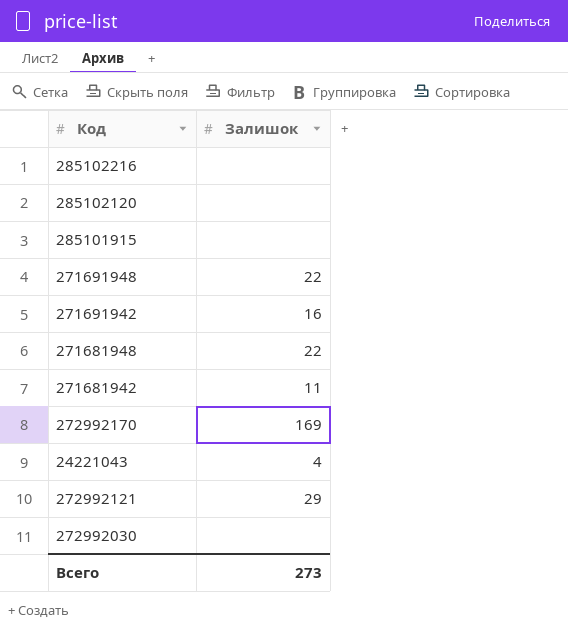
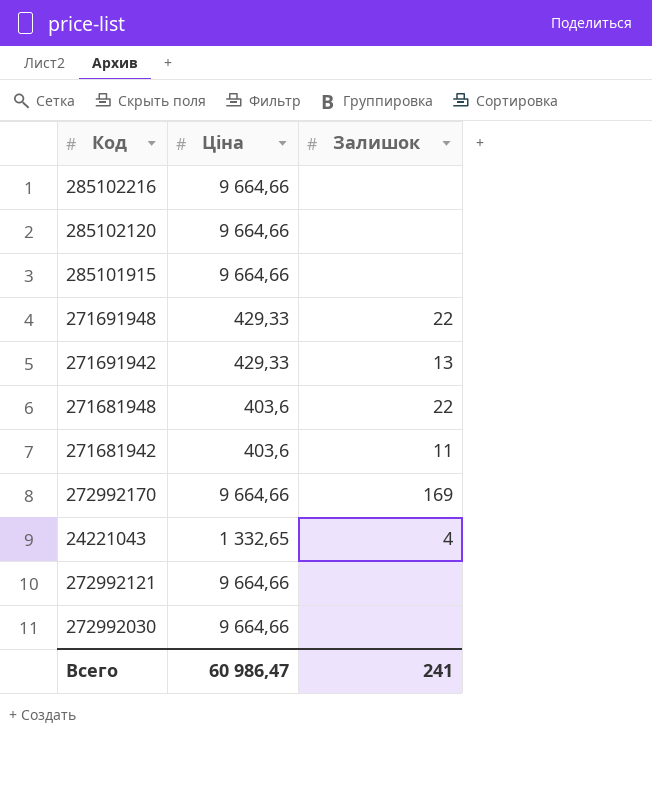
column Ціна | position: none -> 2
271691942 | Залишок: 16 -> 13
272992121 | Залишок: 29 -> none
Всего | Залишок: 273 -> 241

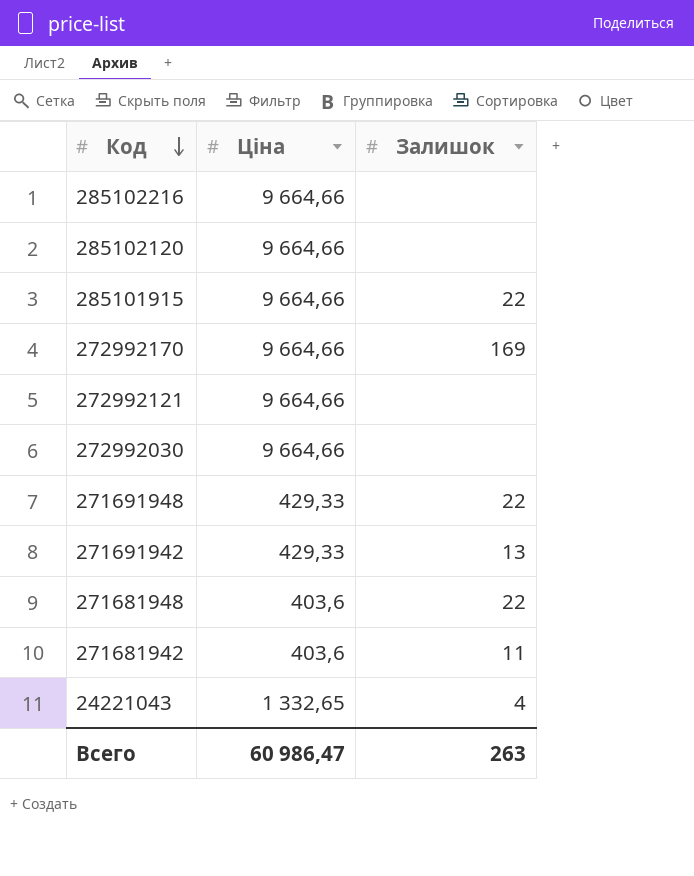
row order: none -> Код descending
285101915 | Залишок: none -> 22
Всего | Залишок: 241 -> 263

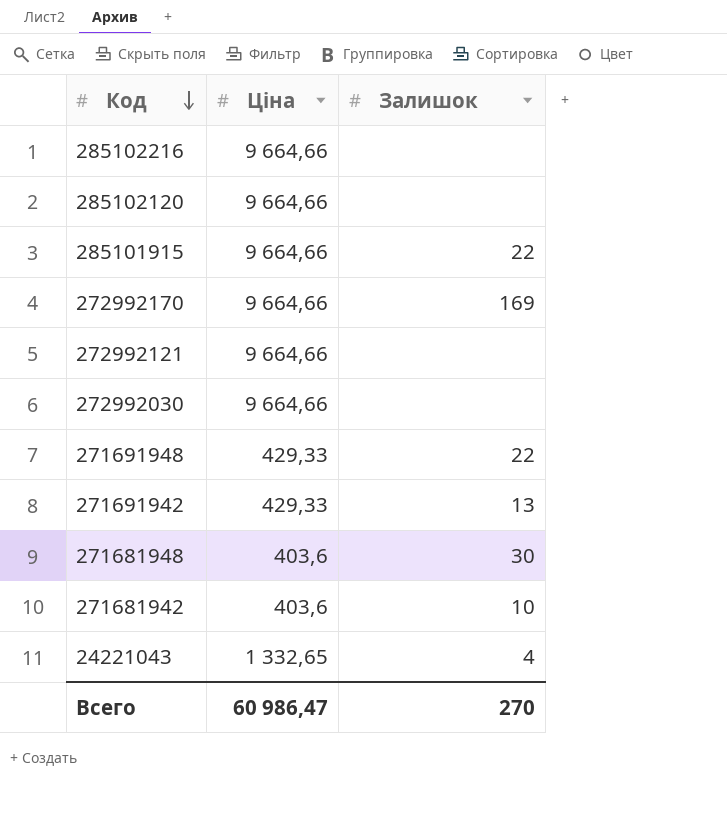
271681948 | Залишок: 22 -> 30
271681942 | Залишок: 11 -> 10
Всего | Залишок: 263 -> 270

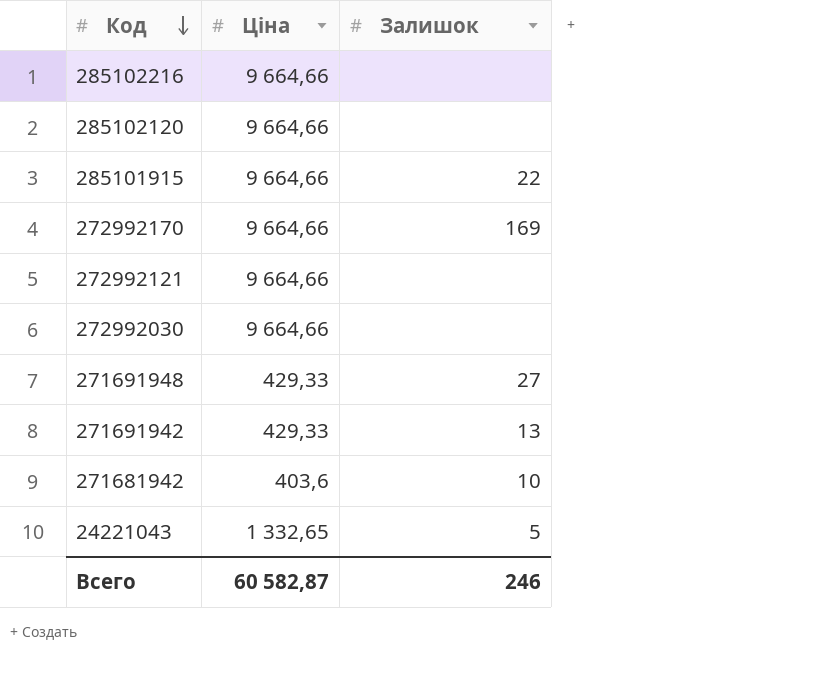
row 271681948: 403,6 | 30 -> none
271691948 | Залишок: 22 -> 27
24221043 | Залишок: 4 -> 5
Всего | Ціна: 60 986,47 -> 60 582,87
Всего | Залишок: 270 -> 246

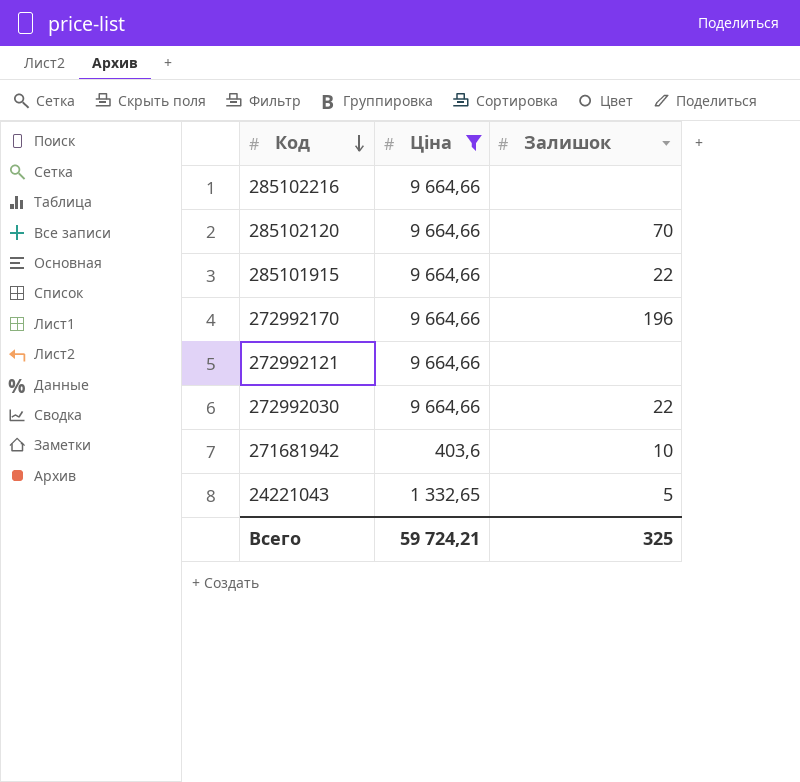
filter: none -> Ціна != 429,33
285102120 | Залишок: none -> 70
272992170 | Залишок: 169 -> 196
272992030 | Залишок: none -> 22
Всего | Ціна: 60 582,87 -> 59 724,21
Всего | Залишок: 246 -> 325

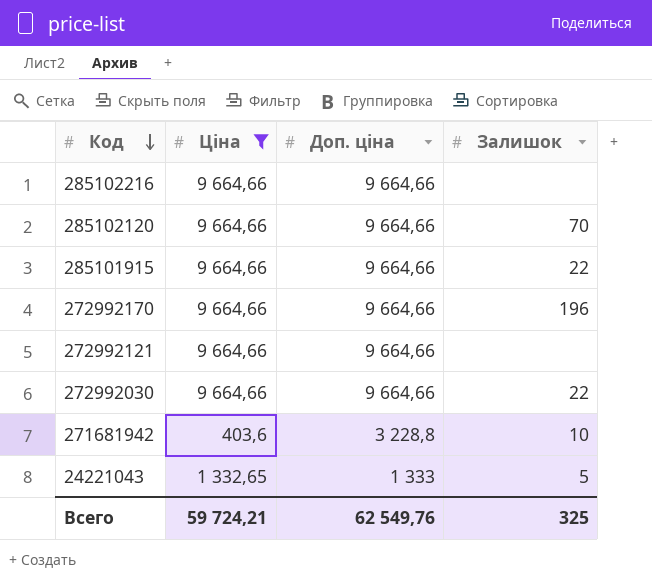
column Доп. ціна | position: none -> 3

